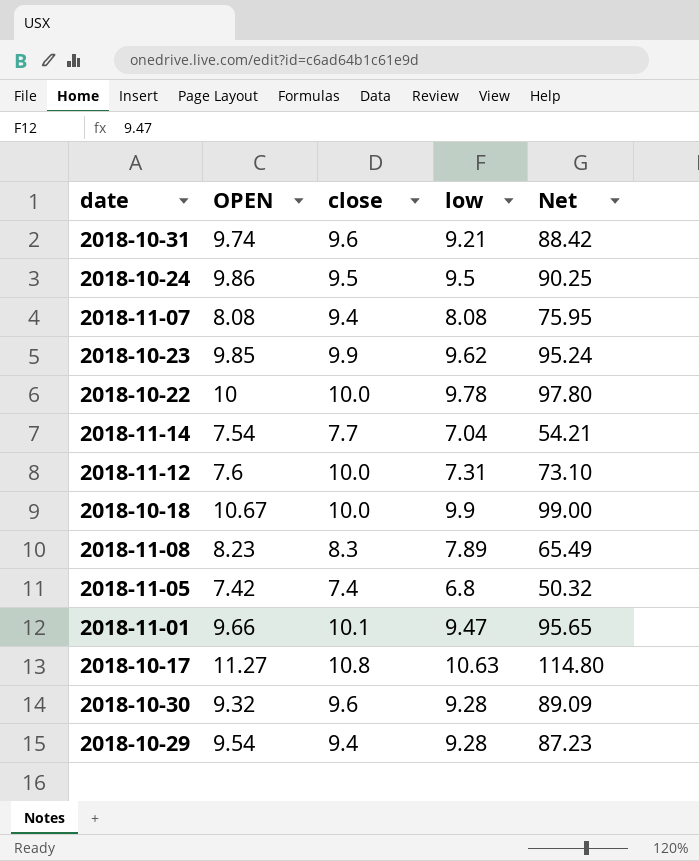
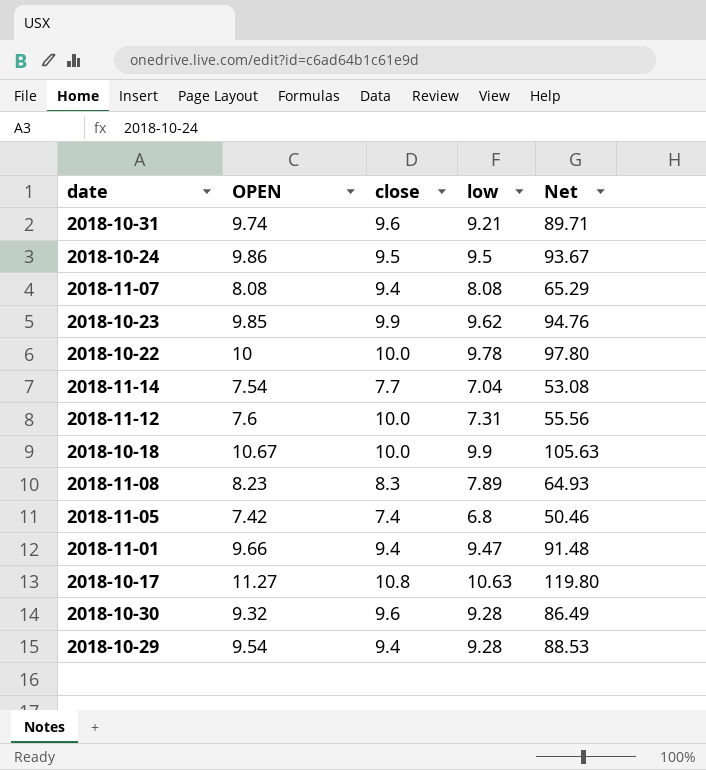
column Net | formula: [close] * [low] -> [OPEN] * [low]
2018-11-01 | close: 10.1 -> 9.4

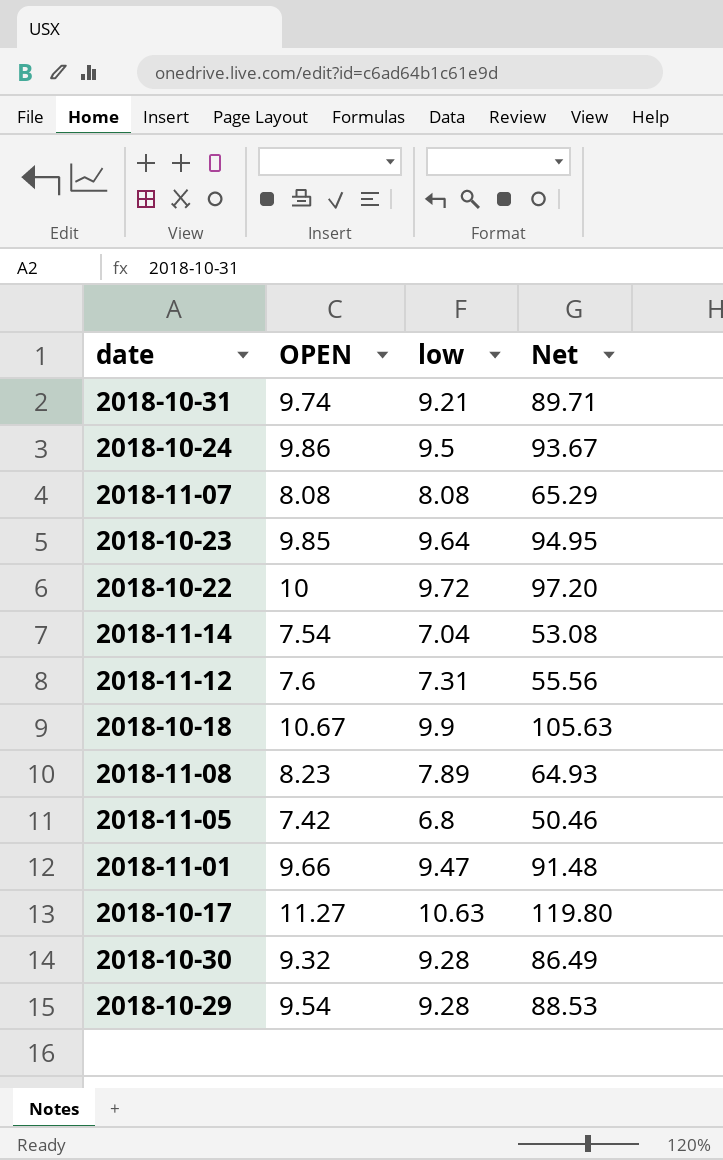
column close | position: 3 -> none
2018-10-23 | low: 9.62 -> 9.64
2018-10-23 | Net: 94.76 -> 94.95
2018-10-22 | low: 9.78 -> 9.72
2018-10-22 | Net: 97.80 -> 97.20

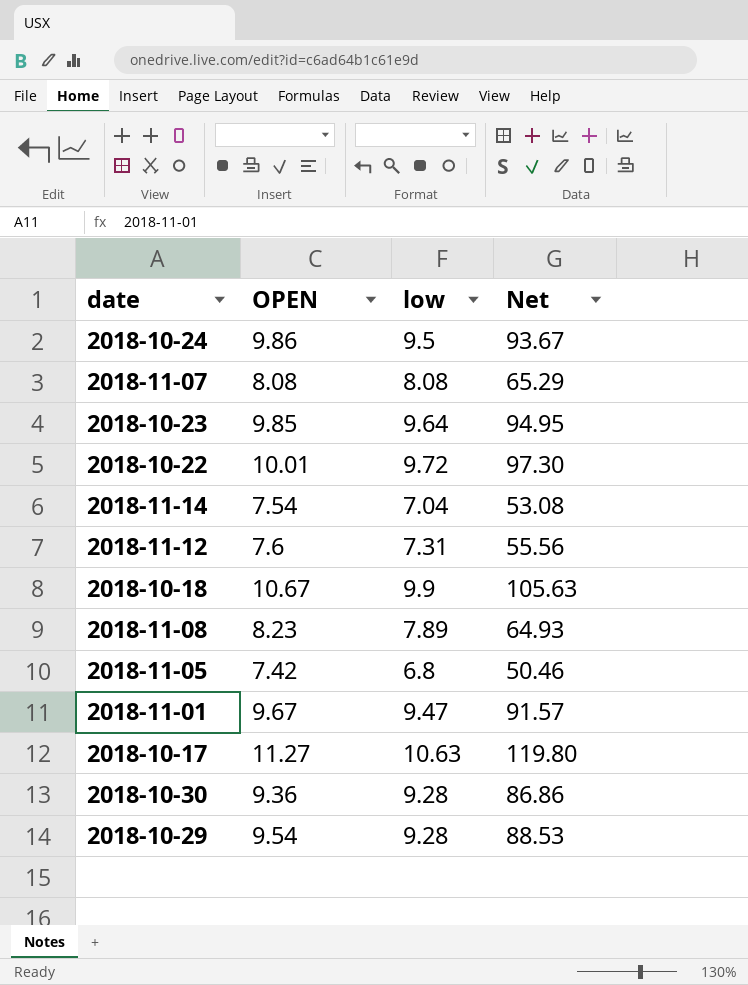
row 2018-10-31: 9.74 | 9.21 | 89.71 -> none
2018-10-22 | OPEN: 10 -> 10.01
2018-10-22 | Net: 97.20 -> 97.30
2018-11-01 | OPEN: 9.66 -> 9.67
2018-11-01 | Net: 91.48 -> 91.57
2018-10-30 | OPEN: 9.32 -> 9.36
2018-10-30 | Net: 86.49 -> 86.86

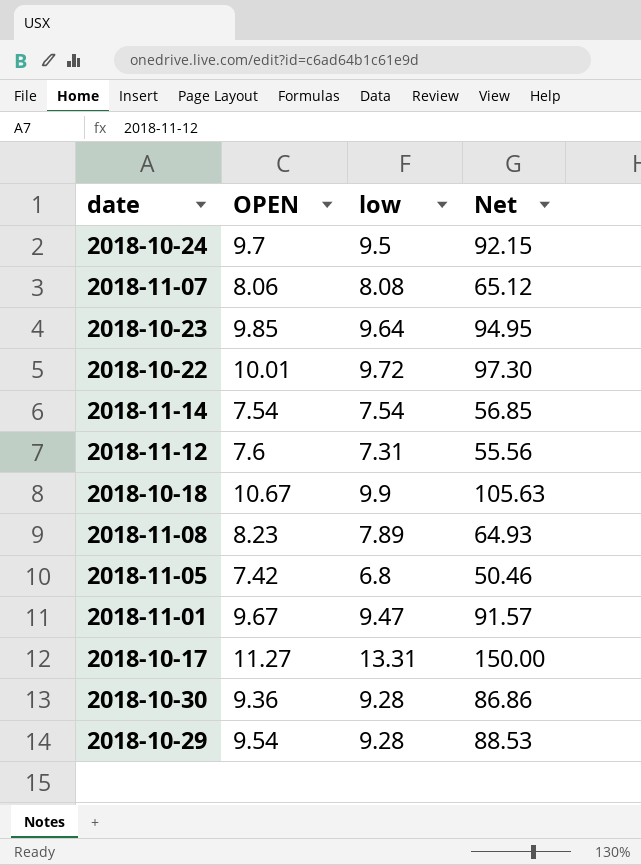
2018-10-24 | OPEN: 9.86 -> 9.7
2018-10-24 | Net: 93.67 -> 92.15
2018-11-07 | OPEN: 8.08 -> 8.06
2018-11-07 | Net: 65.29 -> 65.12
2018-11-14 | low: 7.04 -> 7.54
2018-11-14 | Net: 53.08 -> 56.85
2018-10-17 | low: 10.63 -> 13.31
2018-10-17 | Net: 119.80 -> 150.00

